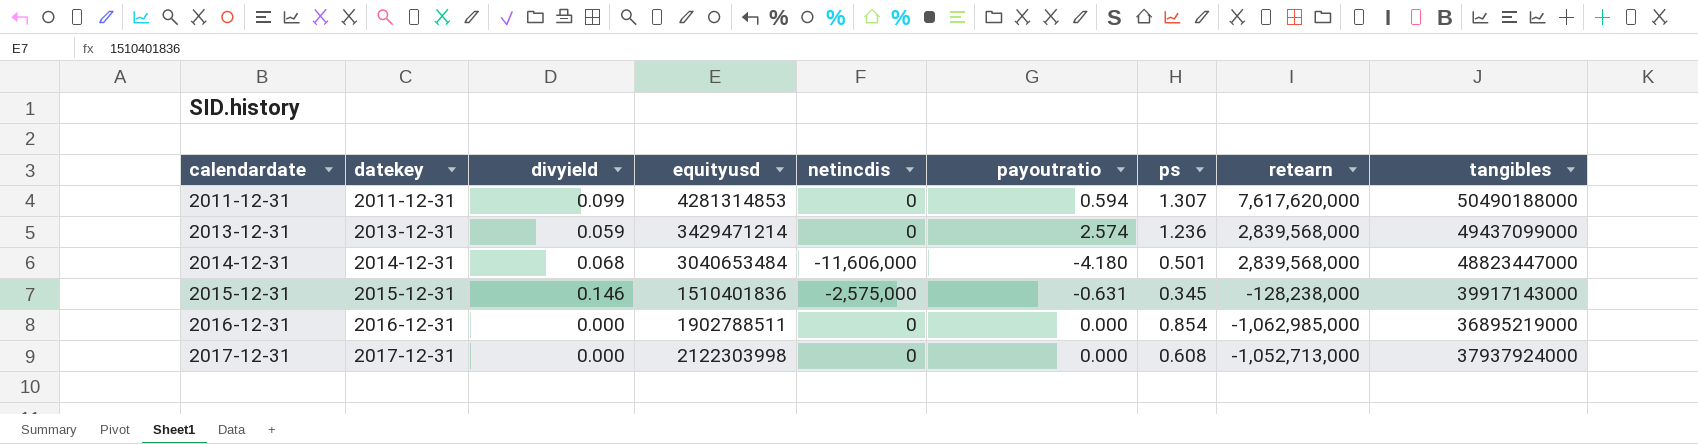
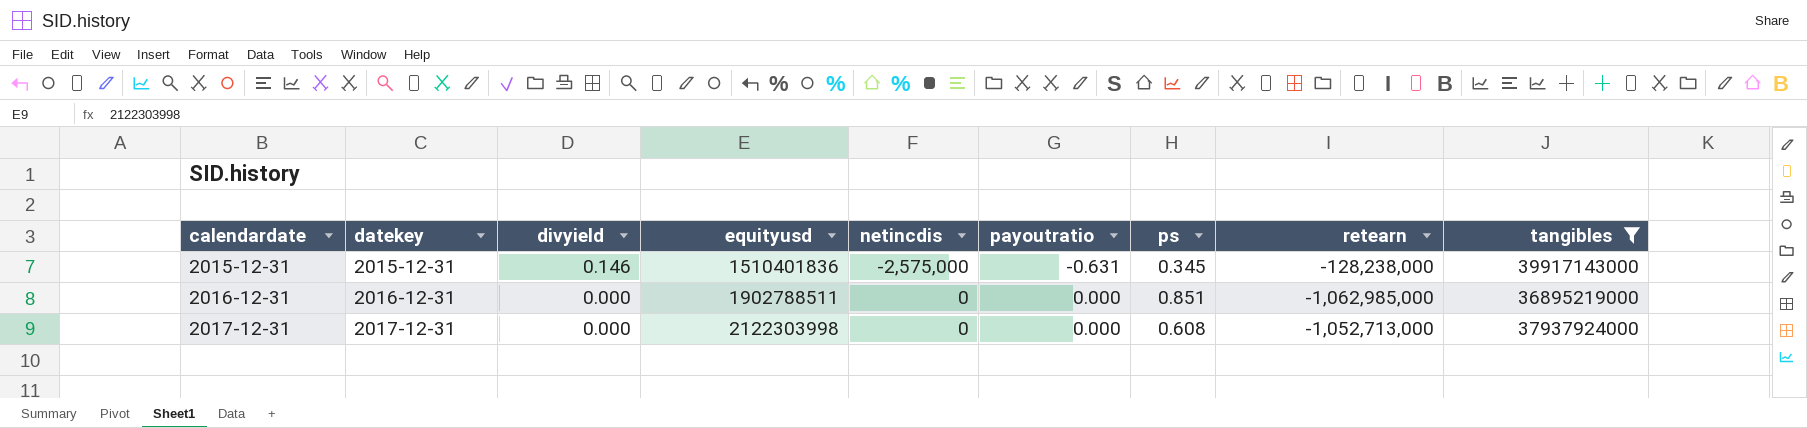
filter: none -> tangibles <= 39917143000
2016-12-31 | ps: 0.854 -> 0.851

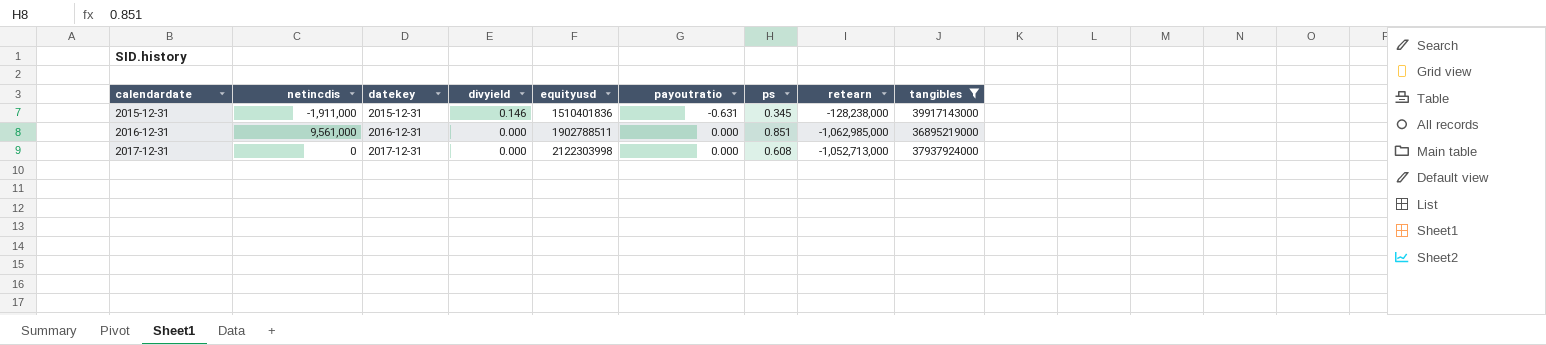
column netincdis | position: 5 -> 2
2015-12-31 | netincdis: -2,575,000 -> -1,911,000
2016-12-31 | netincdis: 0 -> 9,561,000

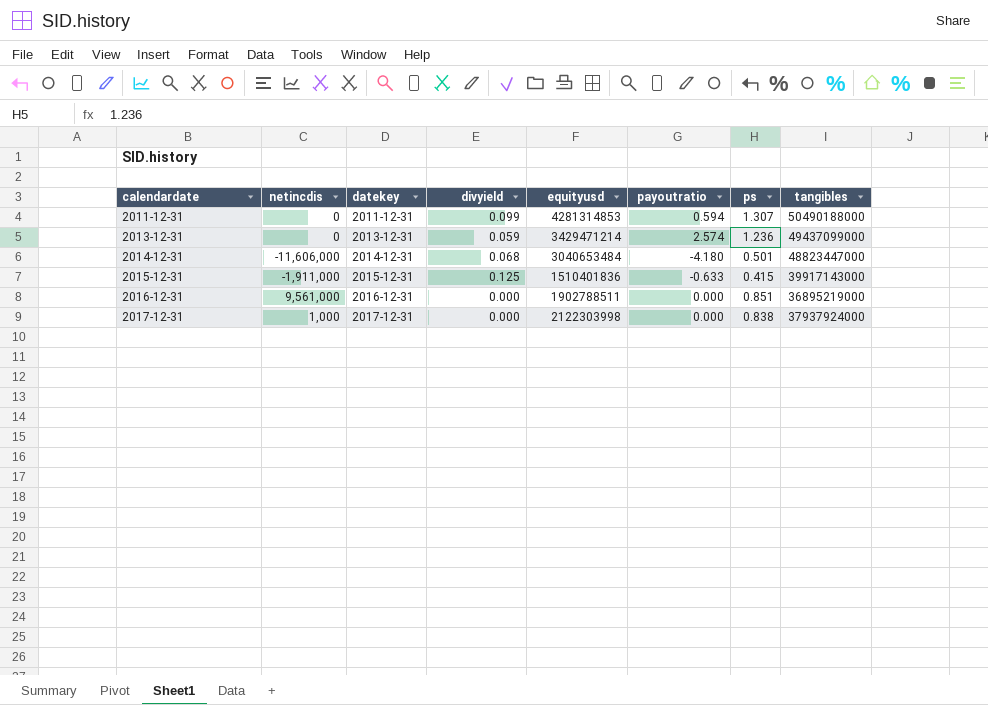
filter: tangibles <= 39917143000 -> none
column retearn | position: 8 -> none
2015-12-31 | divyield: 0.146 -> 0.125
2015-12-31 | payoutratio: -0.631 -> -0.633
2015-12-31 | ps: 0.345 -> 0.415
2017-12-31 | netincdis: 0 -> 1,000
2017-12-31 | ps: 0.608 -> 0.838

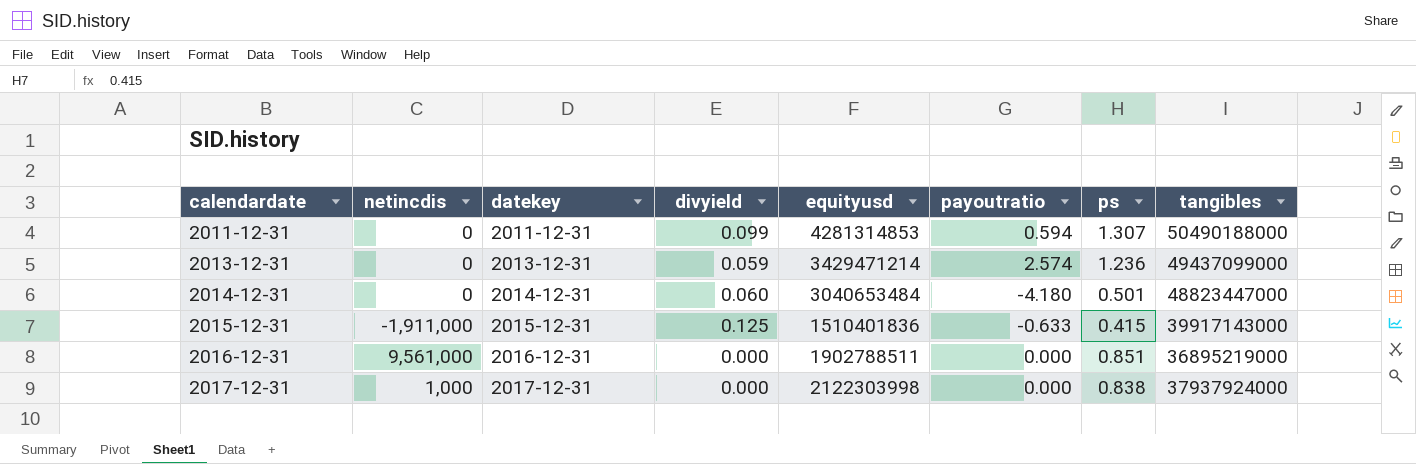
2014-12-31 | netincdis: -11,606,000 -> 0
2014-12-31 | divyield: 0.068 -> 0.060

